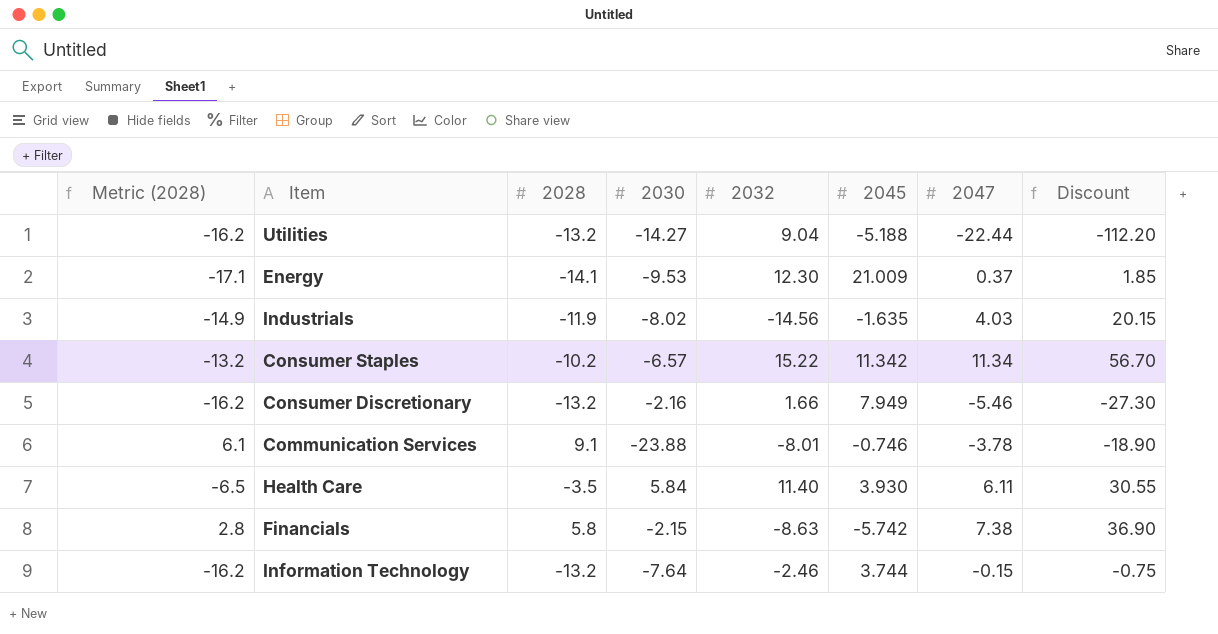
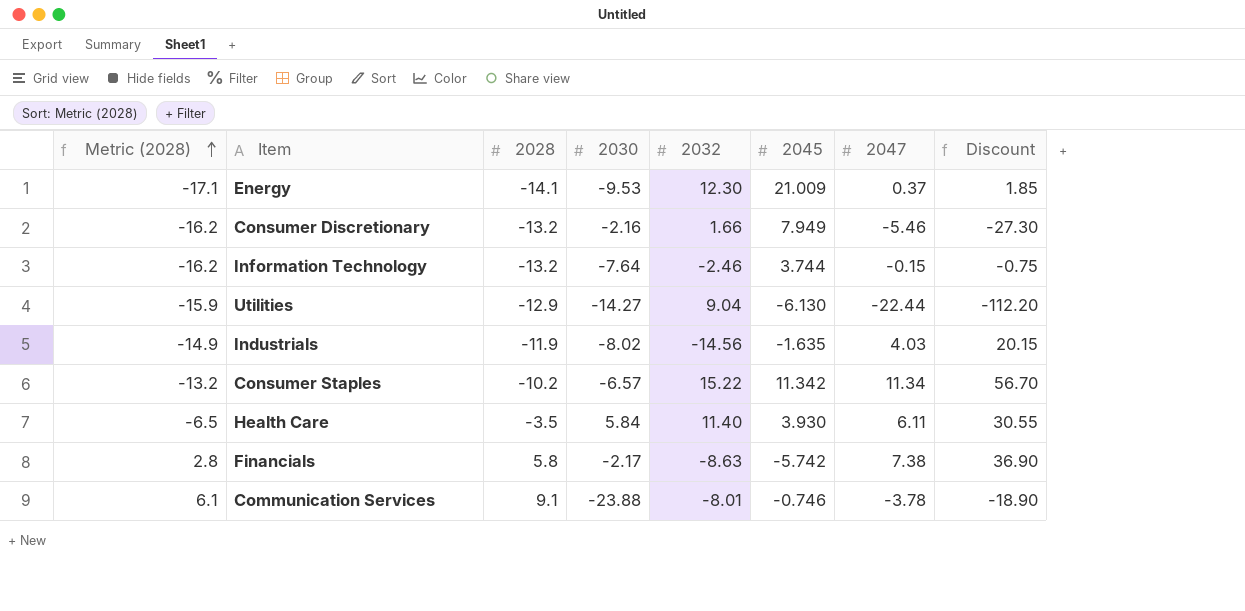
row order: none -> Metric (2028) ascending
Utilities | Metric (2028): -16.2 -> -15.9
Utilities | 2028: -13.2 -> -12.9
Utilities | 2045: -5.188 -> -6.130
Financials | 2030: -2.15 -> -2.17

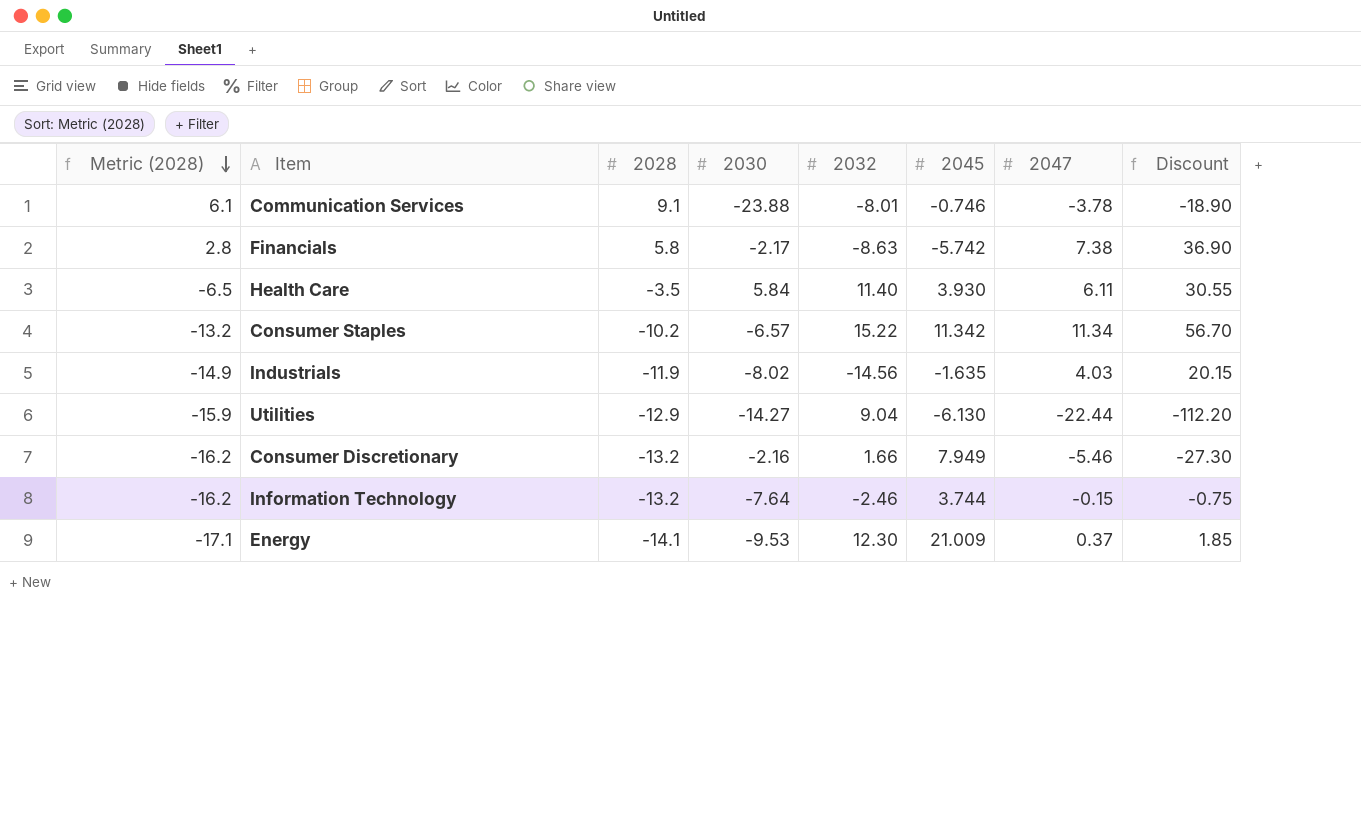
row order: Metric (2028) ascending -> Metric (2028) descending

